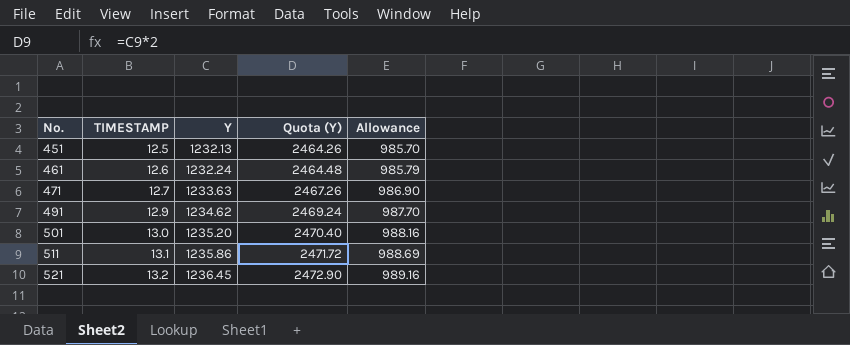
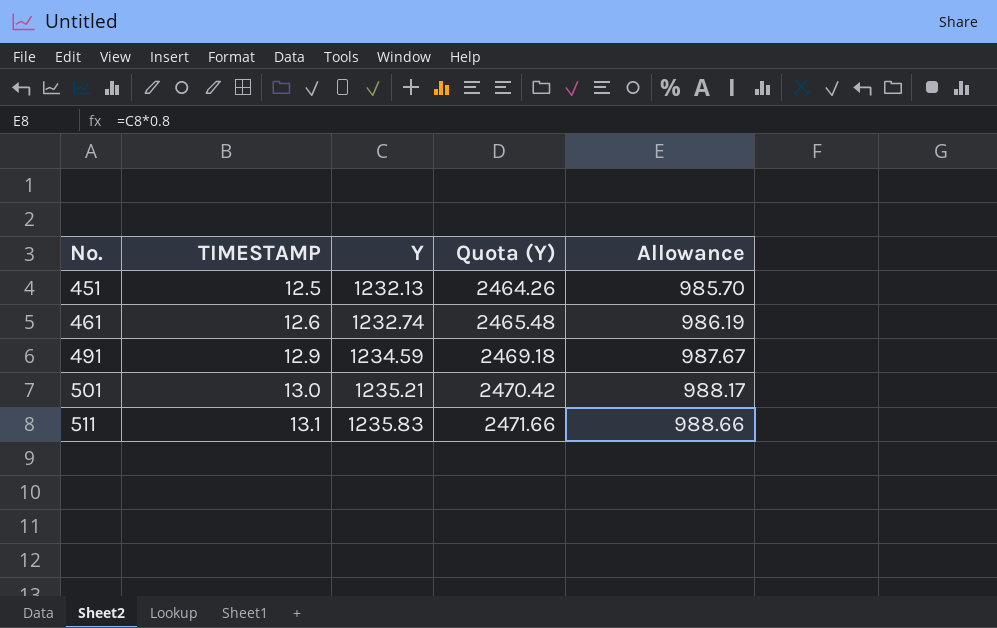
row 471: 12.7 | 1233.63 | 2467.26 | 986.90 -> none
row 521: 13.2 | 1236.45 | 2472.90 | 989.16 -> none
461 | Y: 1232.24 -> 1232.74
461 | Quota (Y): 2464.48 -> 2465.48
461 | Allowance: 985.79 -> 986.19
491 | Y: 1234.62 -> 1234.59
491 | Quota (Y): 2469.24 -> 2469.18
491 | Allowance: 987.70 -> 987.67
501 | Y: 1235.20 -> 1235.21
501 | Quota (Y): 2470.40 -> 2470.42
501 | Allowance: 988.16 -> 988.17
511 | Y: 1235.86 -> 1235.83
511 | Quota (Y): 2471.72 -> 2471.66
511 | Allowance: 988.69 -> 988.66

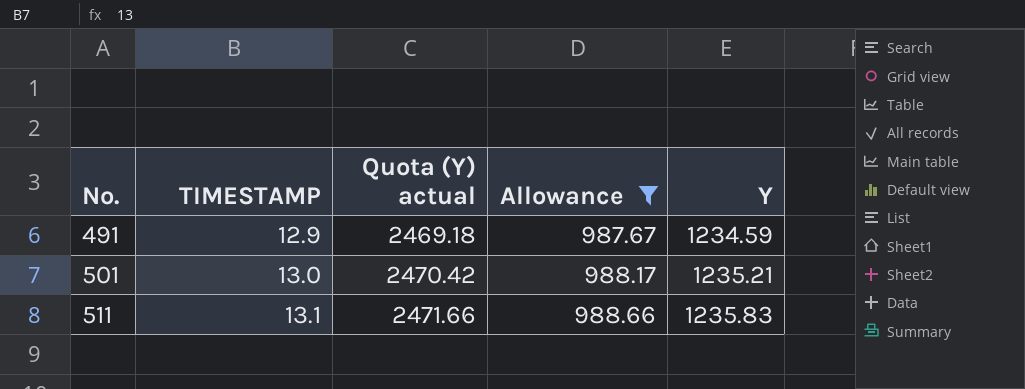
filter: none -> Allowance >= 987.67
column name: Quota (Y) -> Quota (Y) actual
column Y | position: 3 -> 5

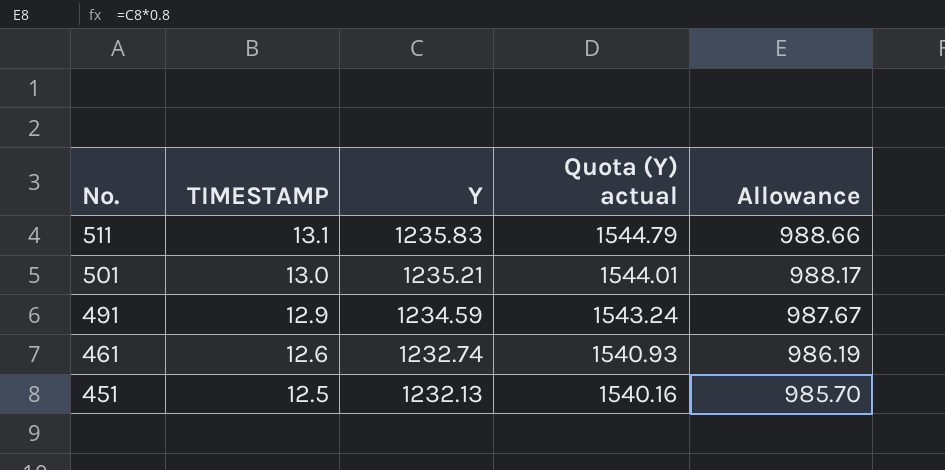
filter: Allowance >= 987.67 -> none
row order: No. ascending -> No. descending
column Y | position: 5 -> 3
column Quota (Y) actual | formula: [Y] * 2 -> [Y] * 1.25

